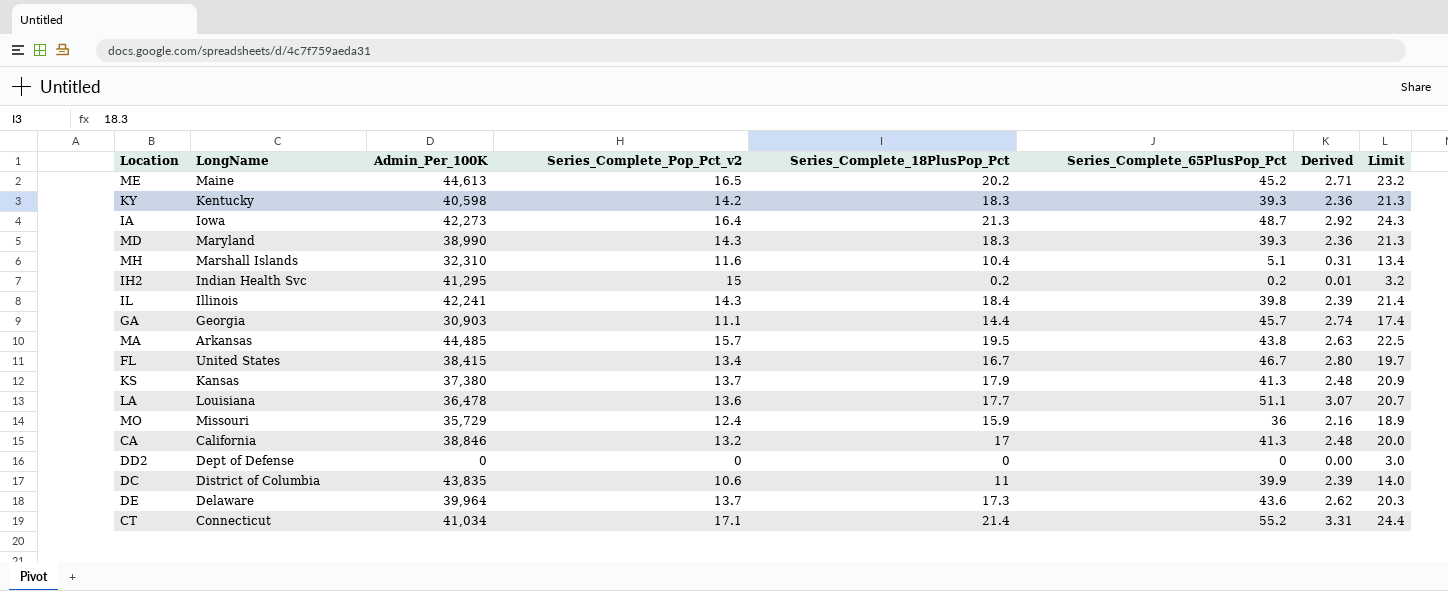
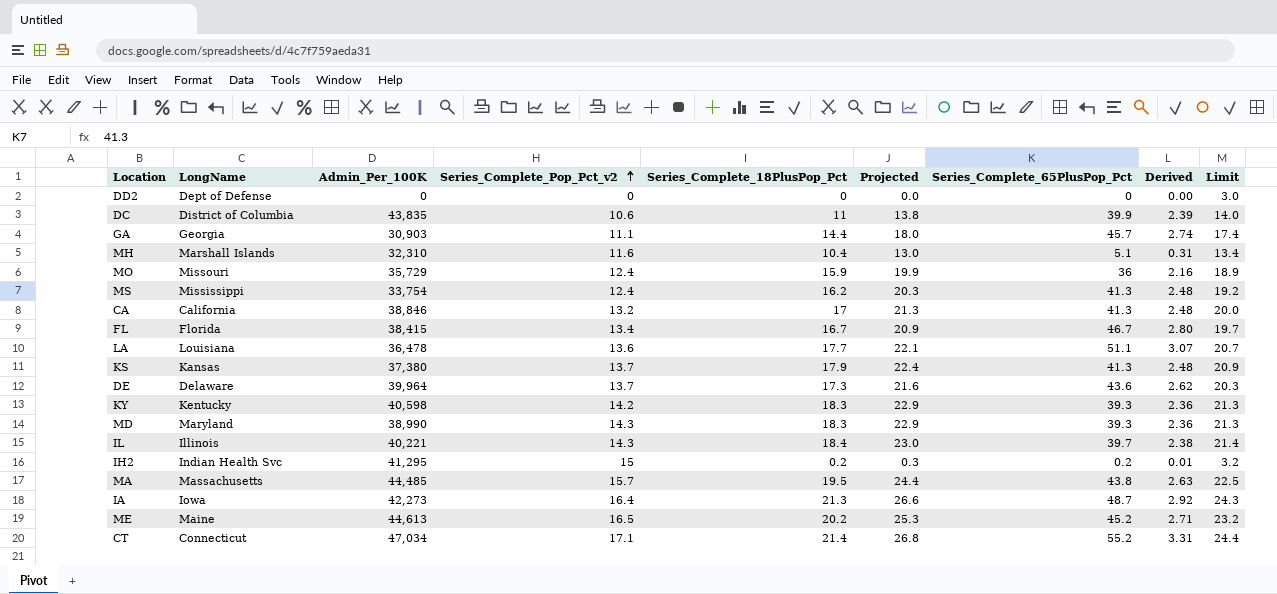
row order: none -> Series_Complete_Pop_Pct_v2 ascending
column Projected | formula: none -> [Series_Complete_18PlusPop_Pct] * 1.25
row MS: none -> Mississippi | 33,754 | 12.4 | 16.2 | 20.3 | 41.3 | 2.48 | 19.2
FL | LongName: United States -> Florida
IL | Admin_Per_100K: 42,241 -> 40,221
IL | Series_Complete_65PlusPop_Pct: 39.8 -> 39.7
IL | Derived: 2.39 -> 2.38
MA | LongName: Arkansas -> Massachusetts
CT | Admin_Per_100K: 41,034 -> 47,034

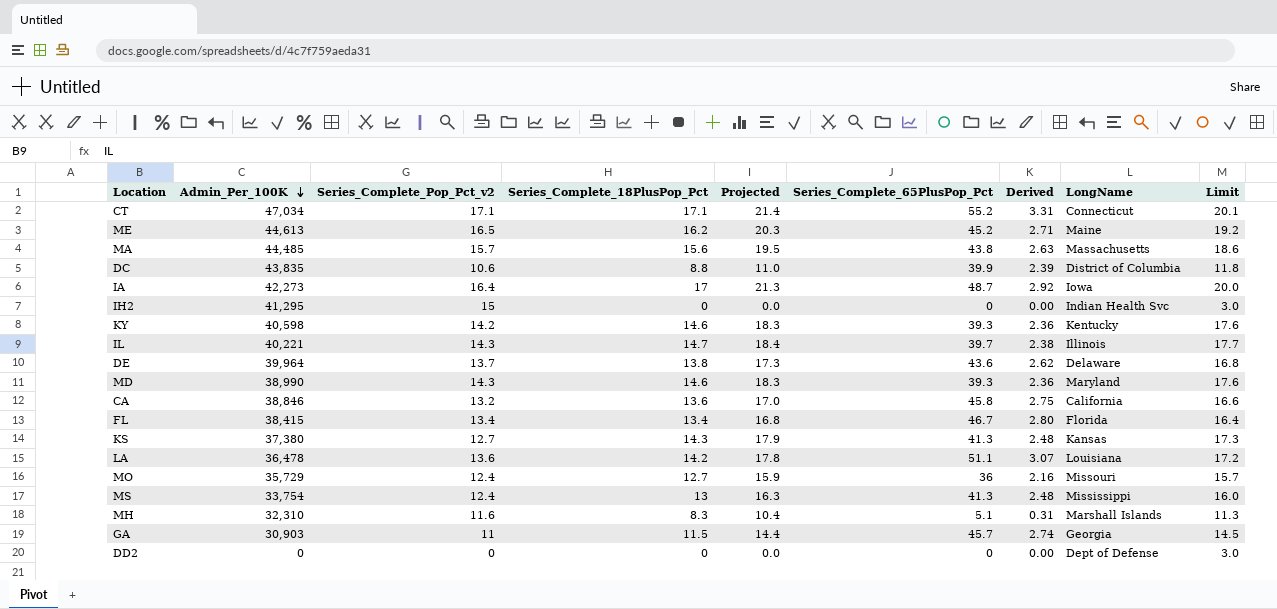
row order: Series_Complete_Pop_Pct_v2 ascending -> Admin_Per_100K descending
column LongName | position: 2 -> 8
CT | Series_Complete_18PlusPop_Pct: 21.4 -> 17.1
CT | Projected: 26.8 -> 21.4
CT | Limit: 24.4 -> 20.1
ME | Series_Complete_18PlusPop_Pct: 20.2 -> 16.2
ME | Projected: 25.3 -> 20.3
ME | Limit: 23.2 -> 19.2
MA | Series_Complete_18PlusPop_Pct: 19.5 -> 15.6
MA | Projected: 24.4 -> 19.5
MA | Limit: 22.5 -> 18.6
DC | Series_Complete_18PlusPop_Pct: 11 -> 8.8
DC | Projected: 13.8 -> 11.0
DC | Limit: 14.0 -> 11.8
IA | Series_Complete_18PlusPop_Pct: 21.3 -> 17
IA | Projected: 26.6 -> 21.3
IA | Limit: 24.3 -> 20.0
IH2 | Series_Complete_18PlusPop_Pct: 0.2 -> 0
IH2 | Projected: 0.3 -> 0.0
IH2 | Series_Complete_65PlusPop_Pct: 0.2 -> 0
IH2 | Derived: 0.01 -> 0.00
IH2 | Limit: 3.2 -> 3.0
KY | Series_Complete_18PlusPop_Pct: 18.3 -> 14.6
KY | Projected: 22.9 -> 18.3
KY | Limit: 21.3 -> 17.6
IL | Series_Complete_18PlusPop_Pct: 18.4 -> 14.7
IL | Projected: 23.0 -> 18.4
IL | Limit: 21.4 -> 17.7
DE | Series_Complete_18PlusPop_Pct: 17.3 -> 13.8
DE | Projected: 21.6 -> 17.3
DE | Limit: 20.3 -> 16.8
MD | Series_Complete_18PlusPop_Pct: 18.3 -> 14.6
MD | Projected: 22.9 -> 18.3
MD | Limit: 21.3 -> 17.6
CA | Series_Complete_18PlusPop_Pct: 17 -> 13.6
CA | Projected: 21.3 -> 17.0
CA | Series_Complete_65PlusPop_Pct: 41.3 -> 45.8
CA | Derived: 2.48 -> 2.75
CA | Limit: 20.0 -> 16.6
FL | Series_Complete_18PlusPop_Pct: 16.7 -> 13.4
FL | Projected: 20.9 -> 16.8
FL | Limit: 19.7 -> 16.4
KS | Series_Complete_Pop_Pct_v2: 13.7 -> 12.7
KS | Series_Complete_18PlusPop_Pct: 17.9 -> 14.3
KS | Projected: 22.4 -> 17.9
KS | Limit: 20.9 -> 17.3
LA | Series_Complete_18PlusPop_Pct: 17.7 -> 14.2
LA | Projected: 22.1 -> 17.8
LA | Limit: 20.7 -> 17.2
MO | Series_Complete_18PlusPop_Pct: 15.9 -> 12.7
MO | Projected: 19.9 -> 15.9
MO | Limit: 18.9 -> 15.7
MS | Series_Complete_18PlusPop_Pct: 16.2 -> 13
MS | Projected: 20.3 -> 16.3
MS | Limit: 19.2 -> 16.0
MH | Series_Complete_18PlusPop_Pct: 10.4 -> 8.3
MH | Projected: 13.0 -> 10.4
MH | Limit: 13.4 -> 11.3
GA | Series_Complete_Pop_Pct_v2: 11.1 -> 11
GA | Series_Complete_18PlusPop_Pct: 14.4 -> 11.5
GA | Projected: 18.0 -> 14.4
GA | Limit: 17.4 -> 14.5

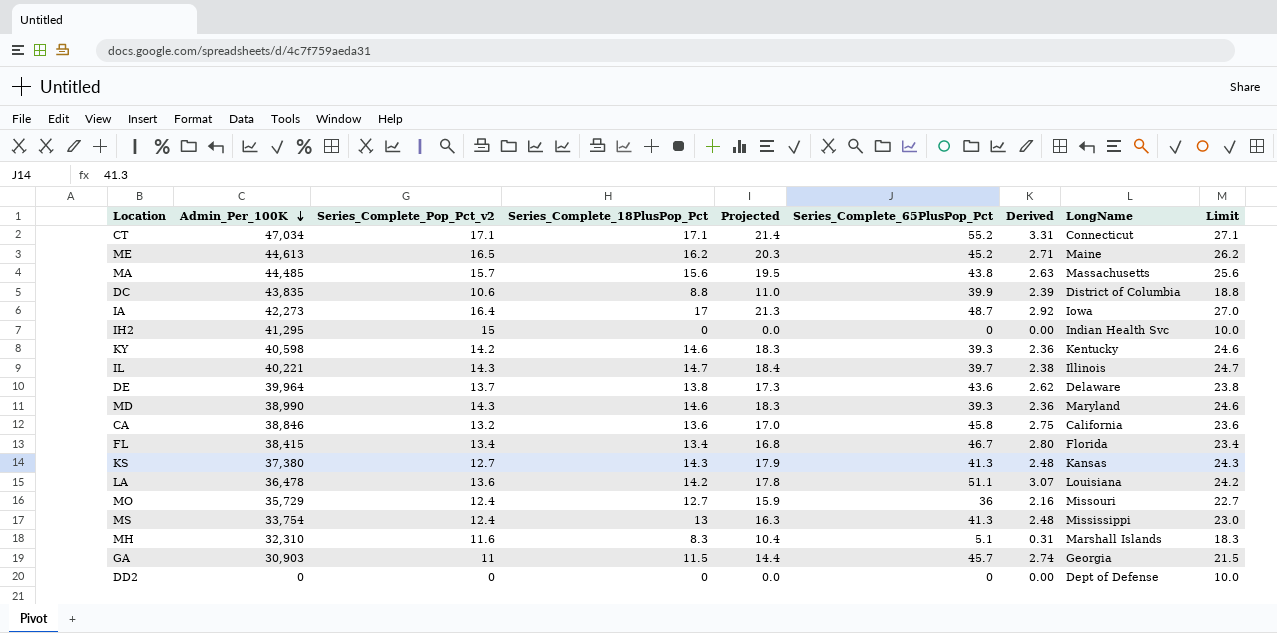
column Limit | formula: [Series_Complete_18PlusPop_Pct] + 3 -> [Series_Complete_18PlusPop_Pct] + 10

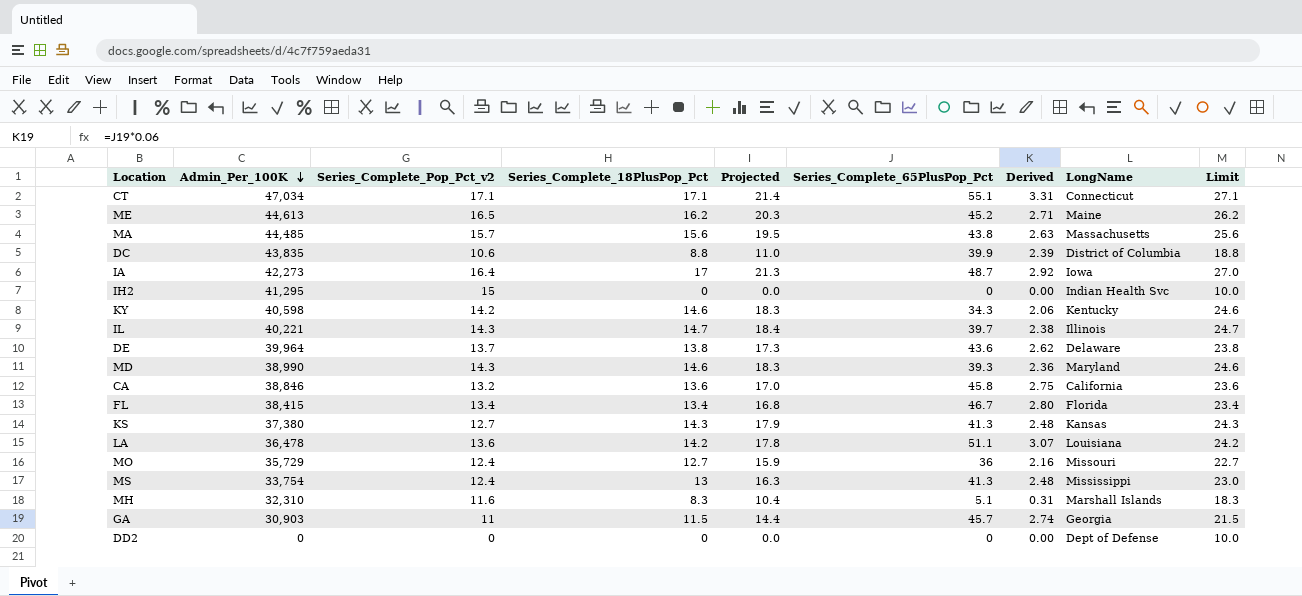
CT | Series_Complete_65PlusPop_Pct: 55.2 -> 55.1
KY | Series_Complete_65PlusPop_Pct: 39.3 -> 34.3
KY | Derived: 2.36 -> 2.06

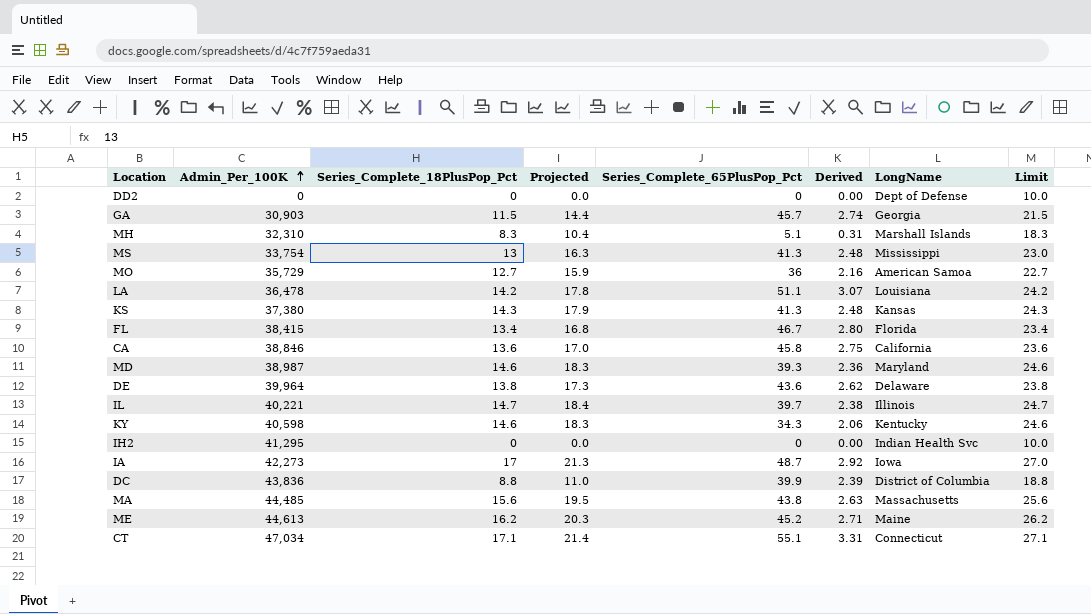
row order: Admin_Per_100K descending -> Admin_Per_100K ascending
column Series_Complete_Pop_Pct_v2 | position: 3 -> none
MO | LongName: Missouri -> American Samoa
MD | Admin_Per_100K: 38,990 -> 38,987
DC | Admin_Per_100K: 43,835 -> 43,836

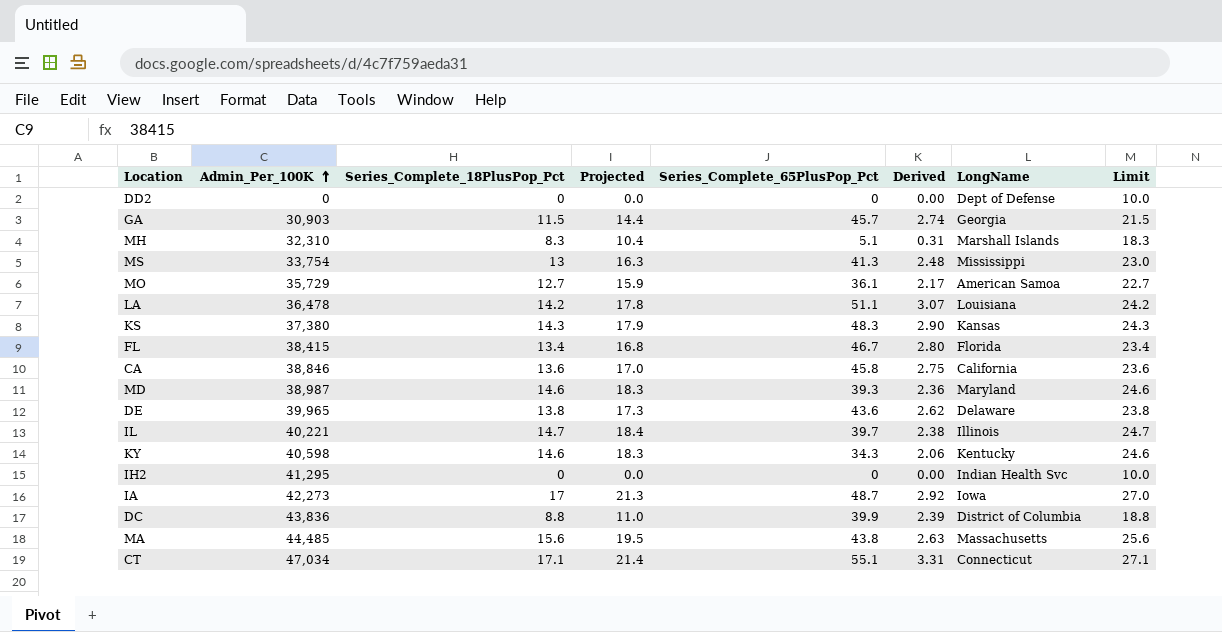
row ME: 44,613 | 16.2 | 20.3 | 45.2 | 2.71 | Maine | 26.2 -> none
MO | Series_Complete_65PlusPop_Pct: 36 -> 36.1
MO | Derived: 2.16 -> 2.17
KS | Series_Complete_65PlusPop_Pct: 41.3 -> 48.3
KS | Derived: 2.48 -> 2.90
DE | Admin_Per_100K: 39,964 -> 39,965

